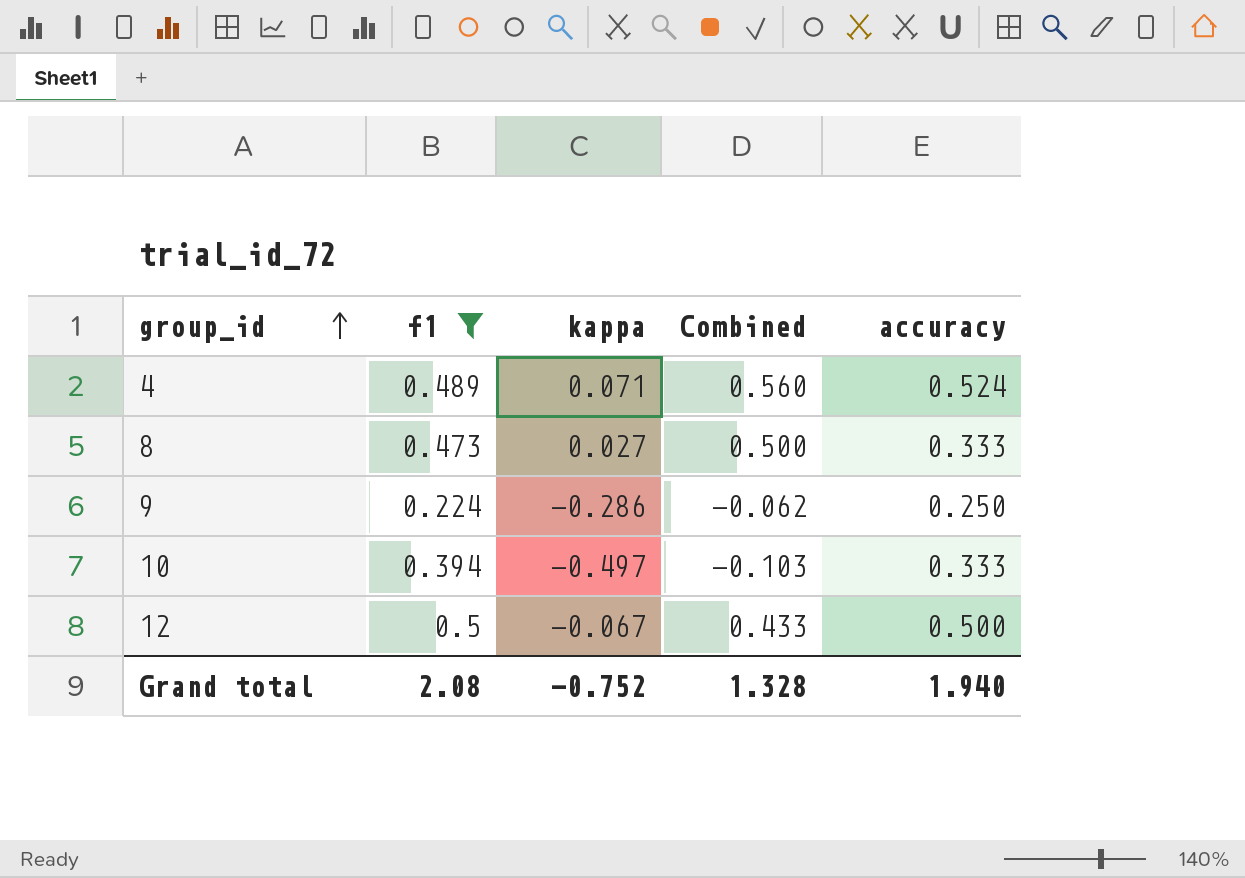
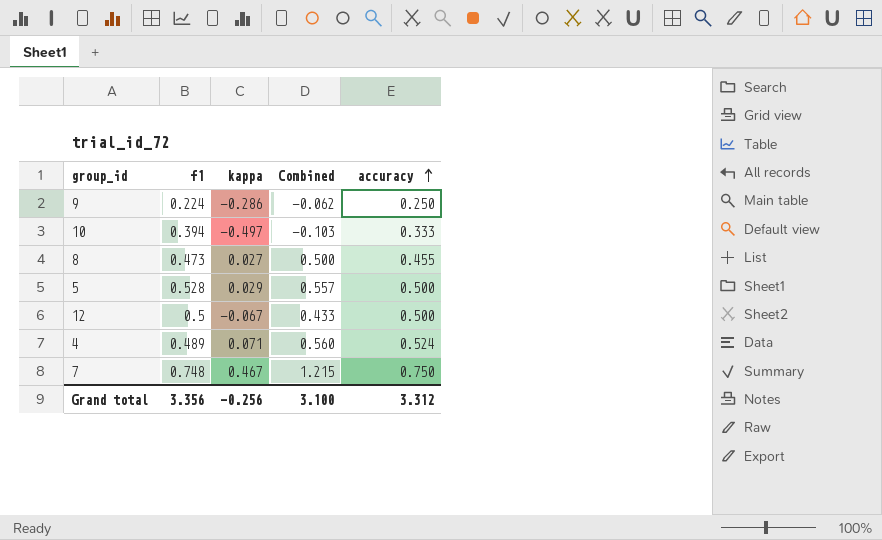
filter: f1 <= 0.5 -> none
row order: group_id ascending -> accuracy ascending
8 | accuracy: 0.333 -> 0.455
Grand total | f1: 2.08 -> 3.356
Grand total | kappa: -0.752 -> -0.256
Grand total | Combined: 1.328 -> 3.100
Grand total | accuracy: 1.940 -> 3.312

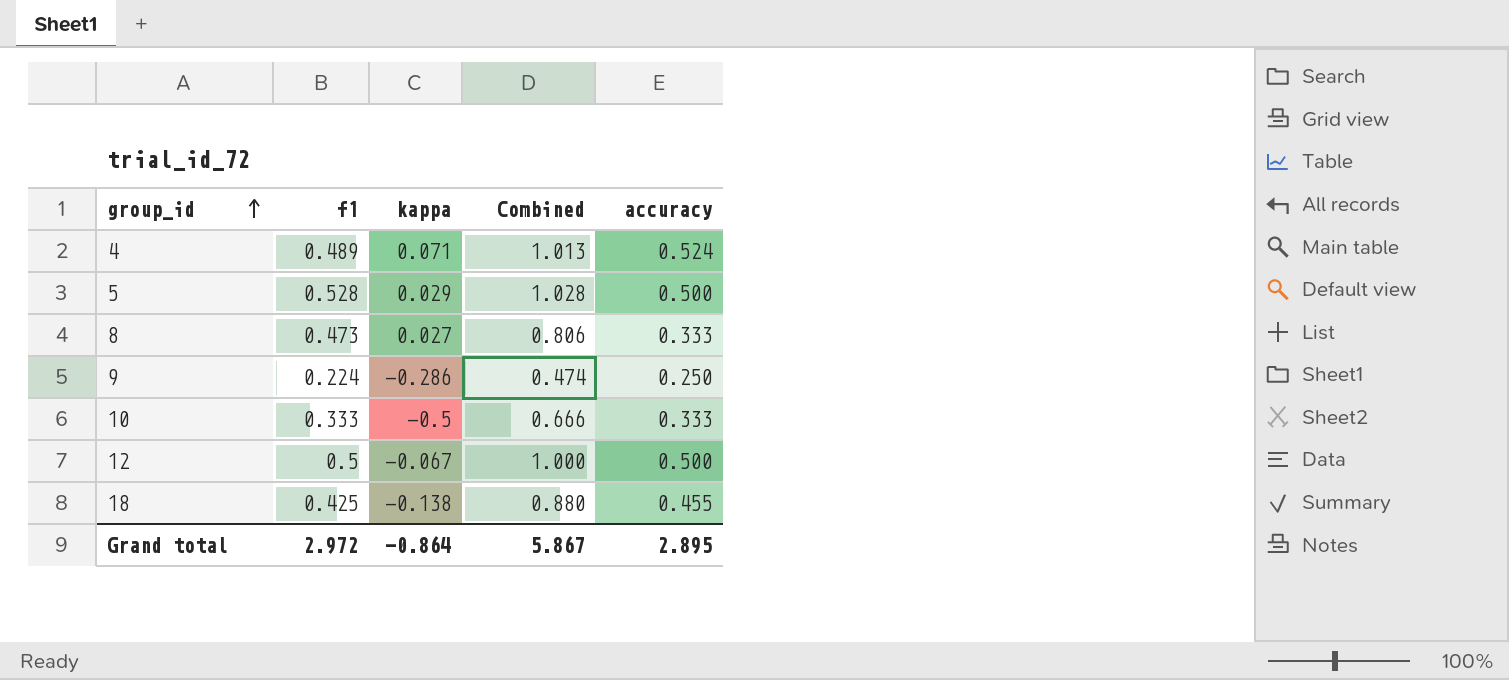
row order: accuracy ascending -> group_id ascending
column Combined | formula: [f1] + [kappa] -> [f1] + [accuracy]
row 7: 0.748 | 0.467 | 1.215 | 0.750 -> none
8 | accuracy: 0.455 -> 0.333
10 | f1: 0.394 -> 0.333
10 | kappa: -0.497 -> -0.5
row 18: none -> 0.425 | -0.138 | 0.880 | 0.455
Grand total | f1: 3.356 -> 2.972
Grand total | kappa: -0.256 -> -0.864
Grand total | Combined: 3.100 -> 5.867
Grand total | accuracy: 3.312 -> 2.895

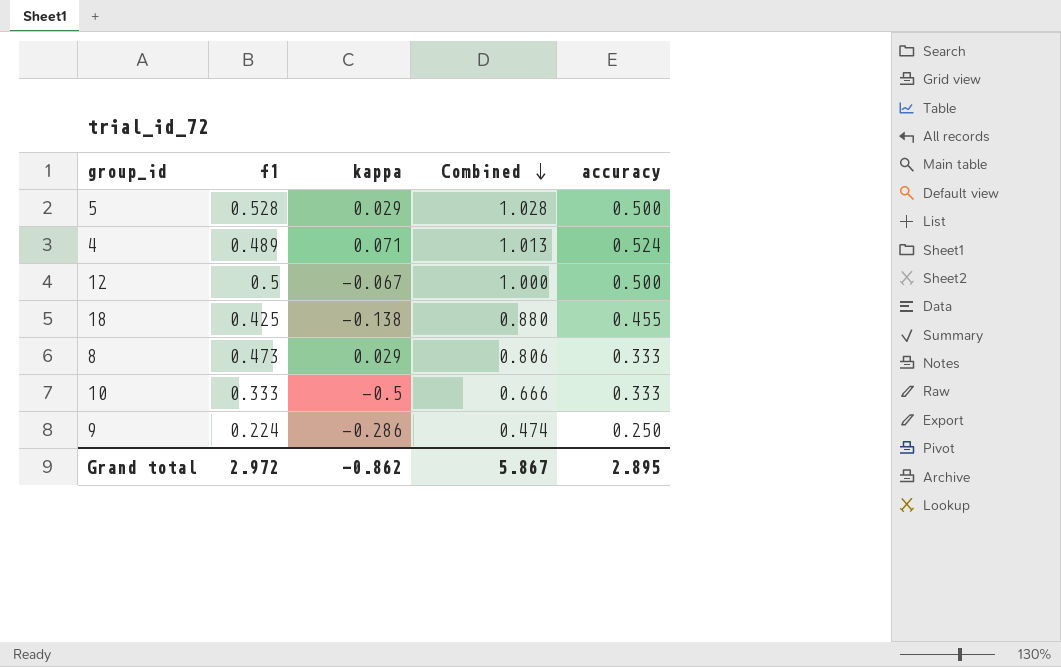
row order: group_id ascending -> Combined descending
8 | kappa: 0.027 -> 0.029
Grand total | kappa: -0.864 -> -0.862

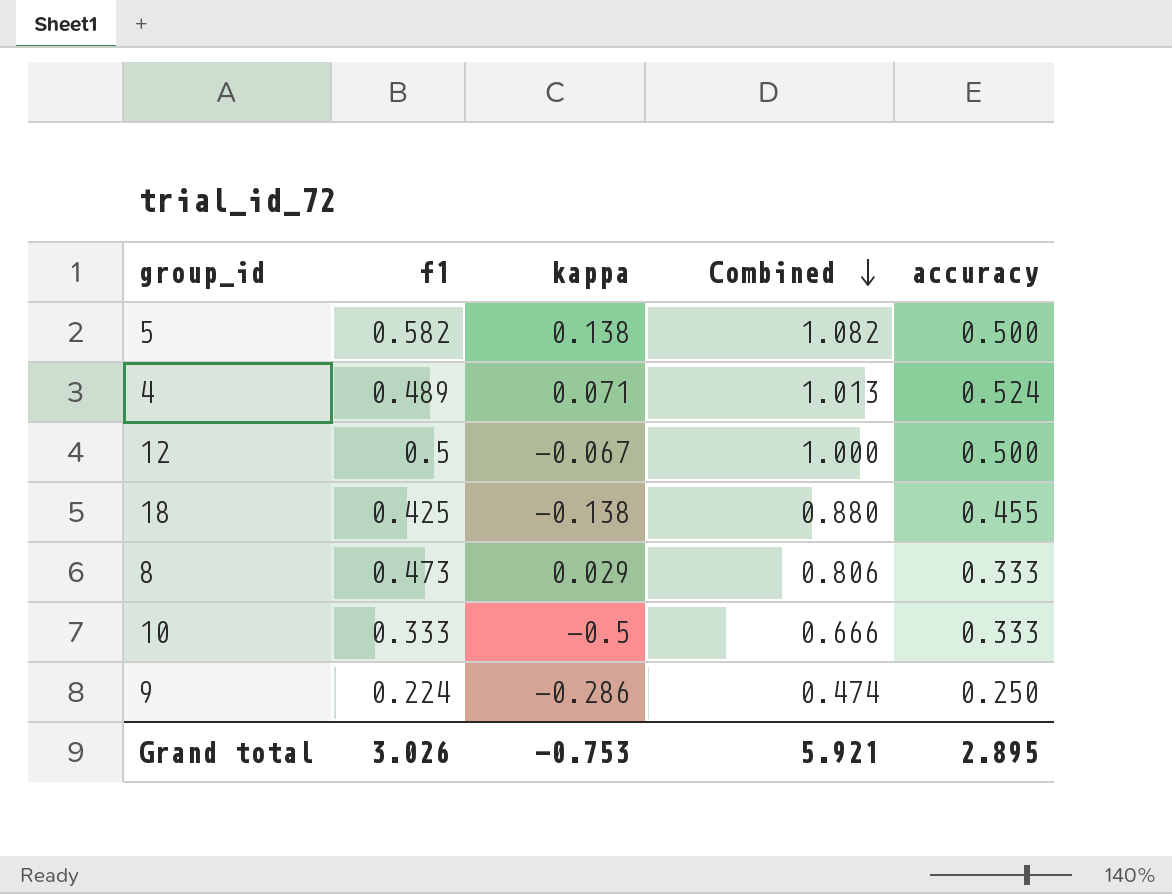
5 | f1: 0.528 -> 0.582
5 | kappa: 0.029 -> 0.138
5 | Combined: 1.028 -> 1.082
Grand total | f1: 2.972 -> 3.026
Grand total | kappa: -0.862 -> -0.753
Grand total | Combined: 5.867 -> 5.921

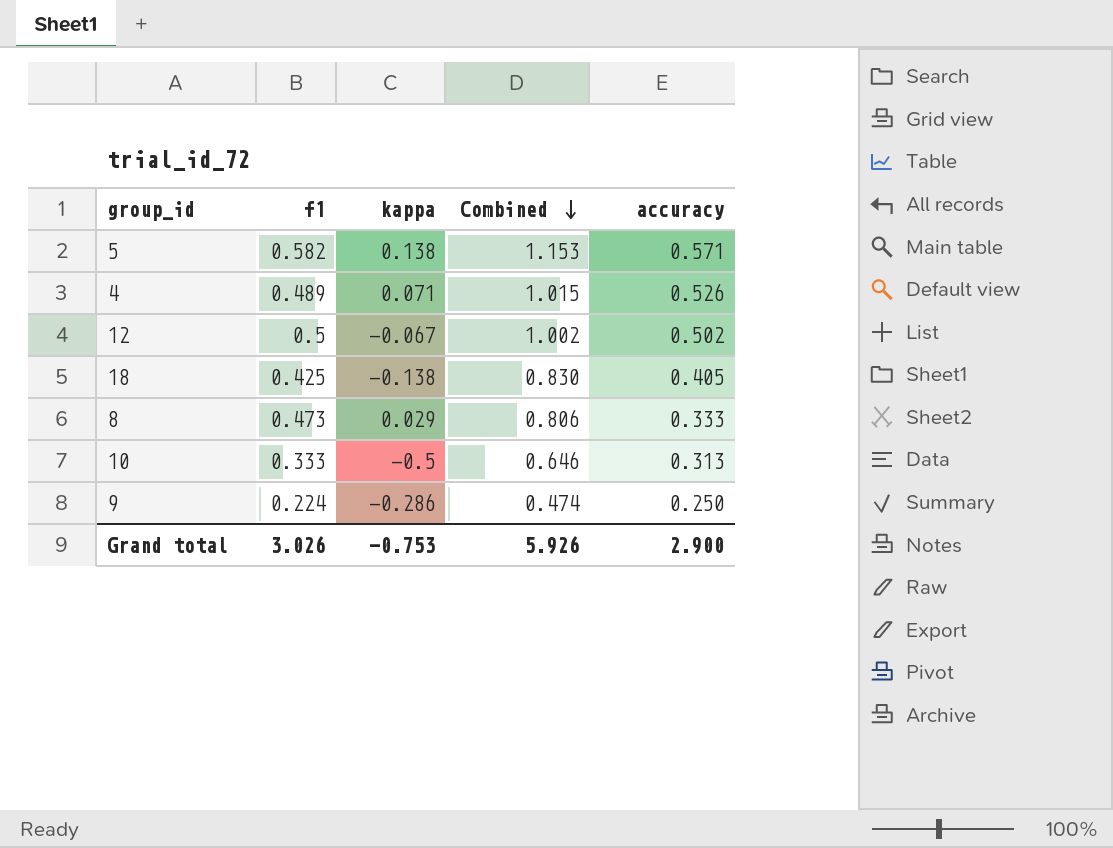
5 | Combined: 1.082 -> 1.153
5 | accuracy: 0.500 -> 0.571
4 | Combined: 1.013 -> 1.015
4 | accuracy: 0.524 -> 0.526
12 | Combined: 1.000 -> 1.002
12 | accuracy: 0.500 -> 0.502
18 | Combined: 0.880 -> 0.830
18 | accuracy: 0.455 -> 0.405
10 | Combined: 0.666 -> 0.646
10 | accuracy: 0.333 -> 0.313
Grand total | Combined: 5.921 -> 5.926
Grand total | accuracy: 2.895 -> 2.900

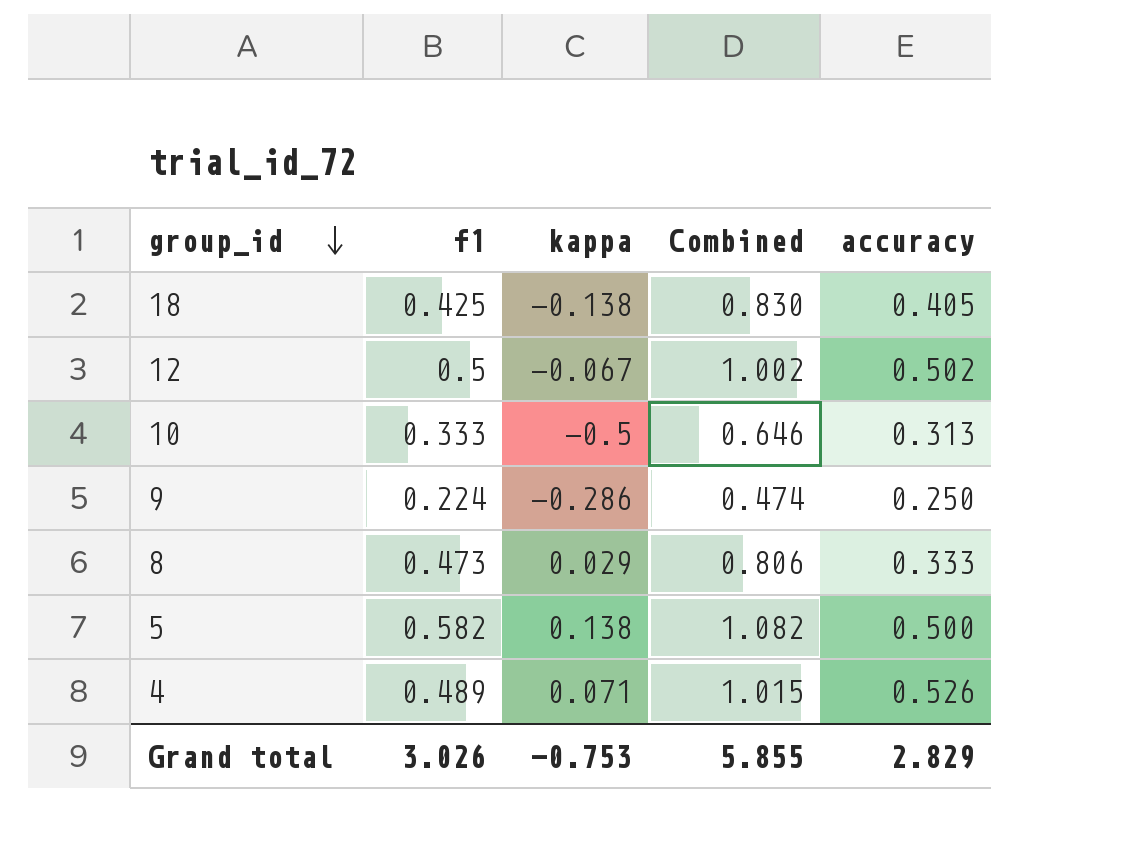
row order: Combined descending -> group_id descending
5 | Combined: 1.153 -> 1.082
5 | accuracy: 0.571 -> 0.500
Grand total | Combined: 5.926 -> 5.855
Grand total | accuracy: 2.900 -> 2.829

